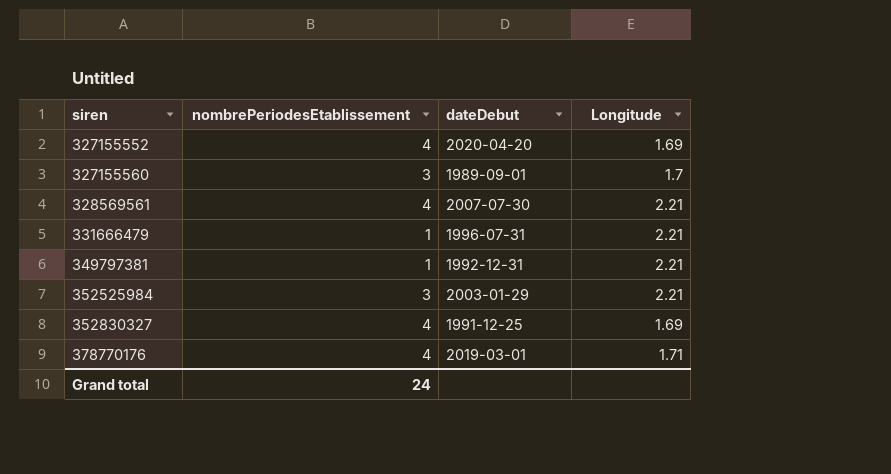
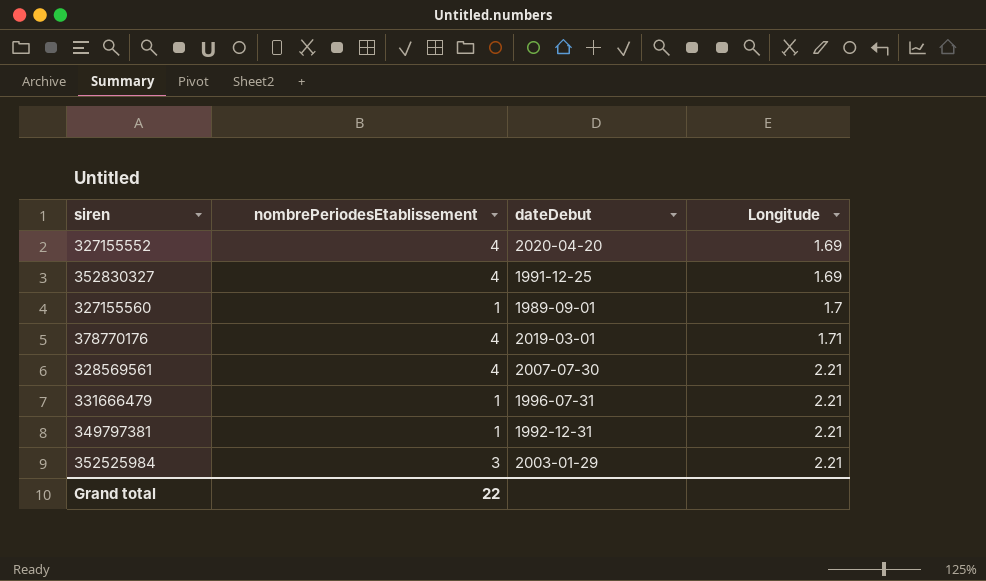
row order: siren ascending -> Longitude ascending
327155560 | nombrePeriodesEtablissement: 3 -> 1
Grand total | nombrePeriodesEtablissement: 24 -> 22

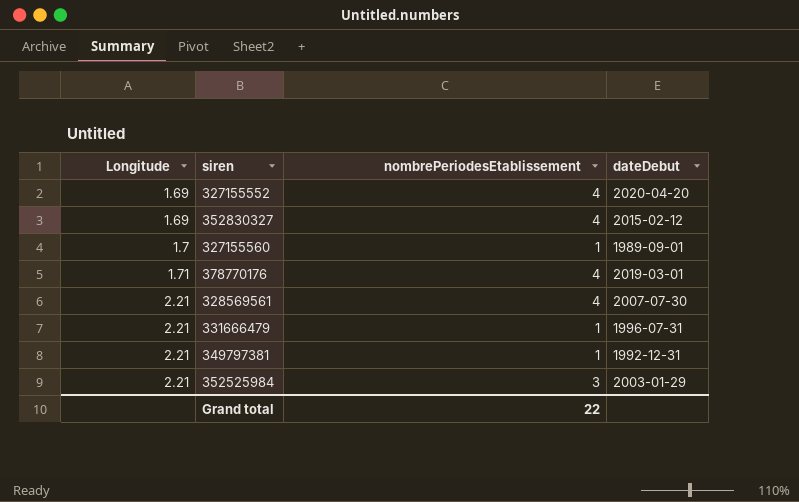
column Longitude | position: 4 -> 1
352830327 | dateDebut: 1991-12-25 -> 2015-02-12

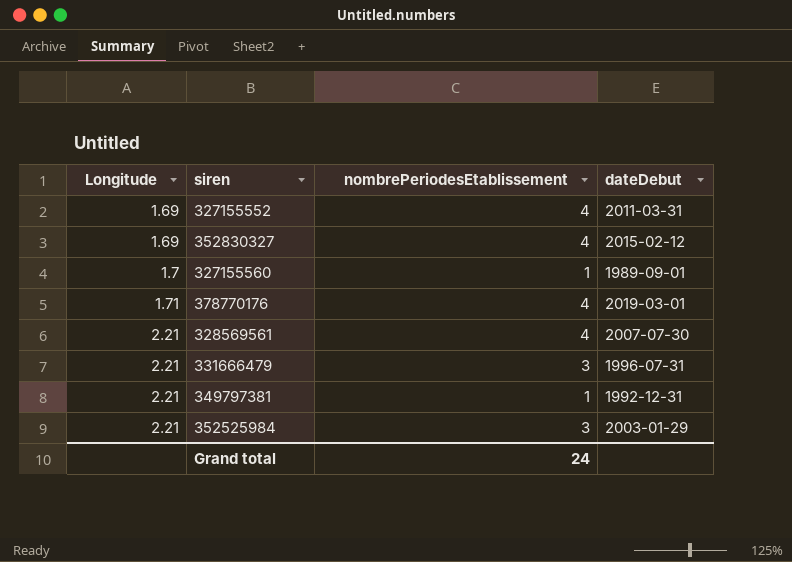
327155552 | dateDebut: 2020-04-20 -> 2011-03-31
331666479 | nombrePeriodesEtablissement: 1 -> 3
Grand total | nombrePeriodesEtablissement: 22 -> 24

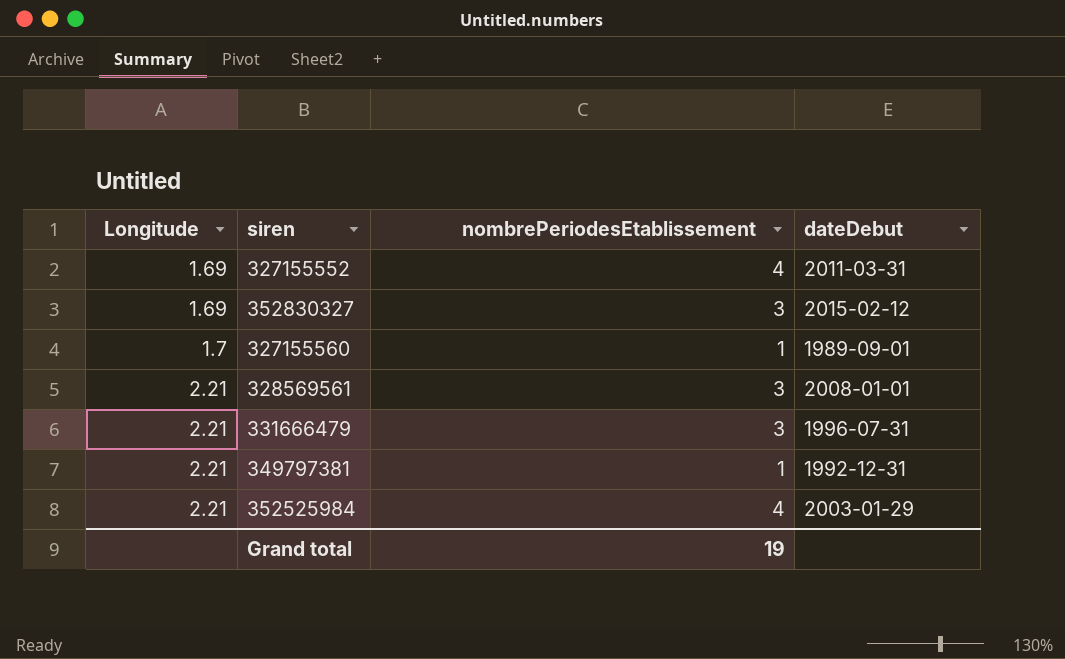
row 378770176: 1.71 | 4 | 2019-03-01 -> none
352830327 | nombrePeriodesEtablissement: 4 -> 3
328569561 | nombrePeriodesEtablissement: 4 -> 3
328569561 | dateDebut: 2007-07-30 -> 2008-01-01
352525984 | nombrePeriodesEtablissement: 3 -> 4
Grand total | nombrePeriodesEtablissement: 24 -> 19

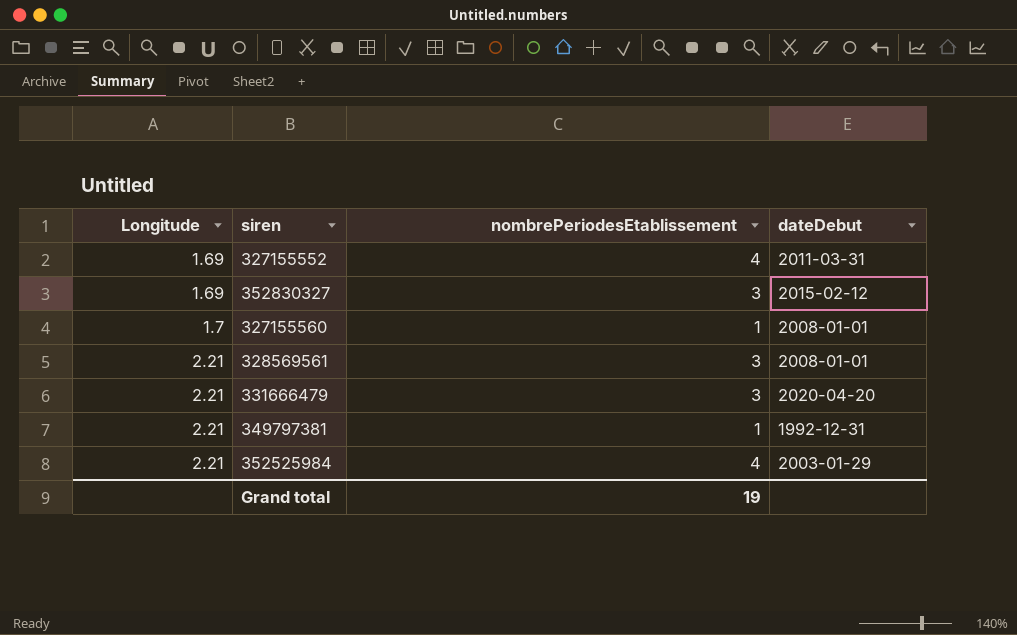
327155560 | dateDebut: 1989-09-01 -> 2008-01-01
331666479 | dateDebut: 1996-07-31 -> 2020-04-20

